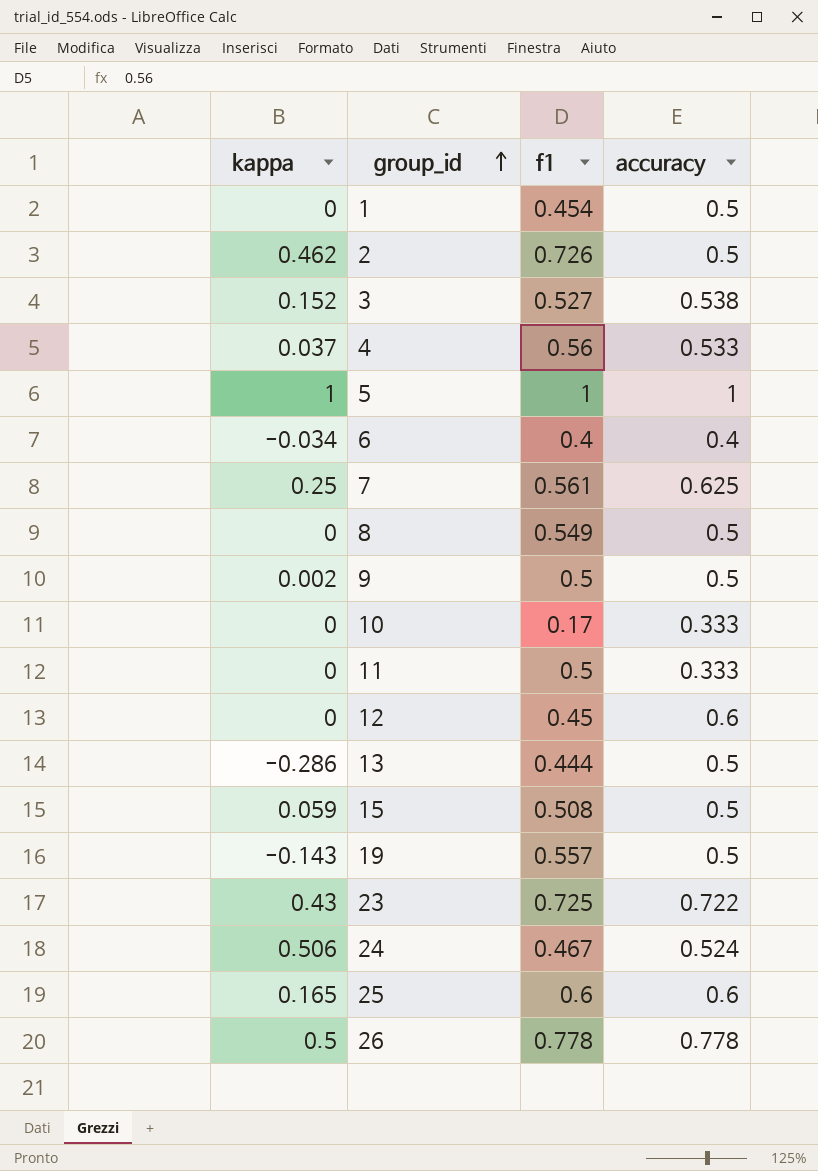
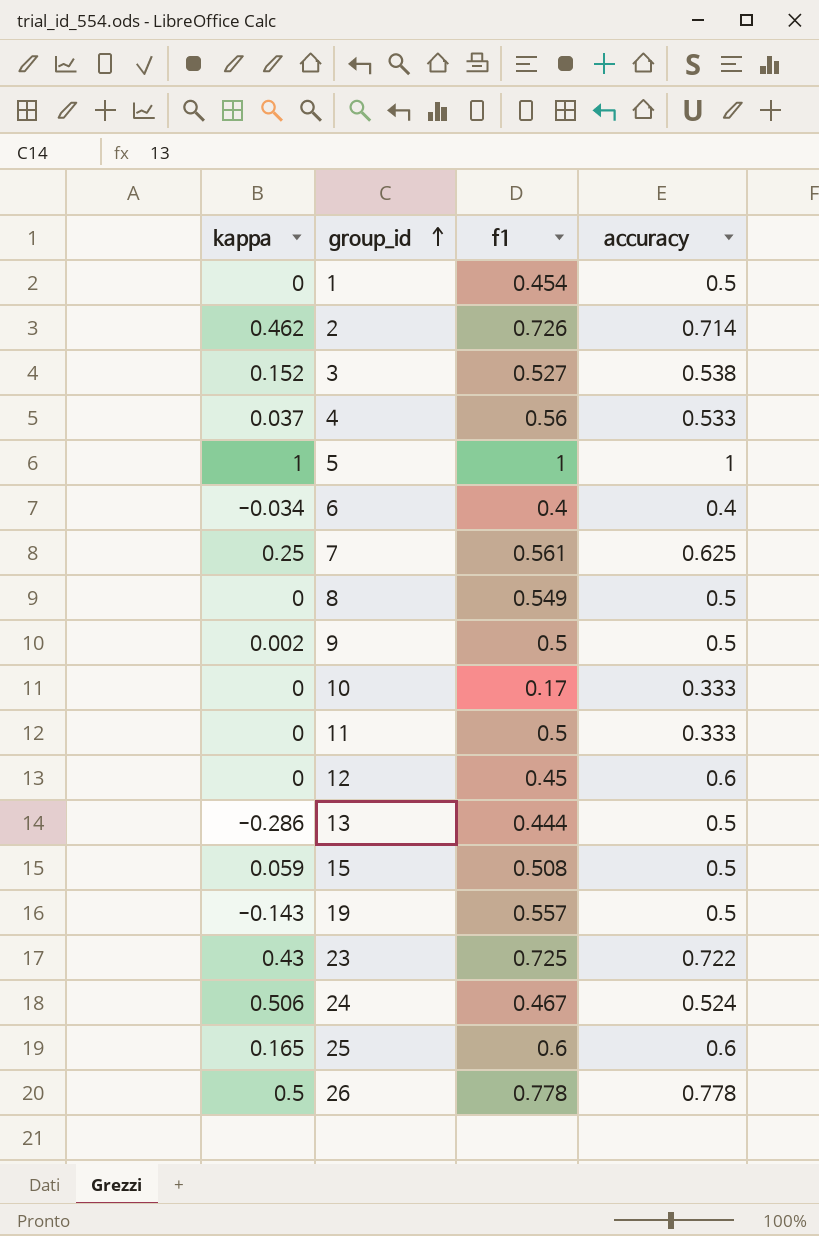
2 | accuracy: 0.5 -> 0.714

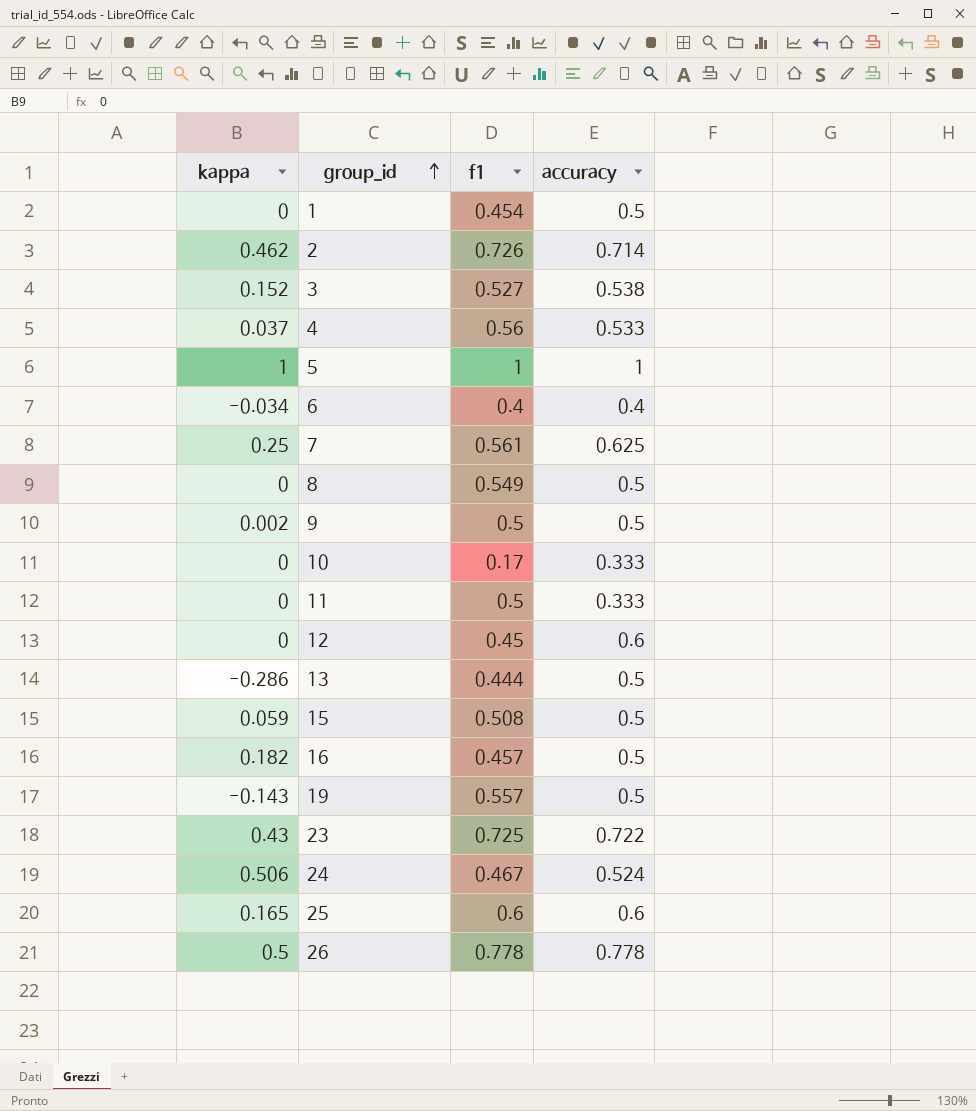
row 16: none -> 0.182 | 0.457 | 0.5

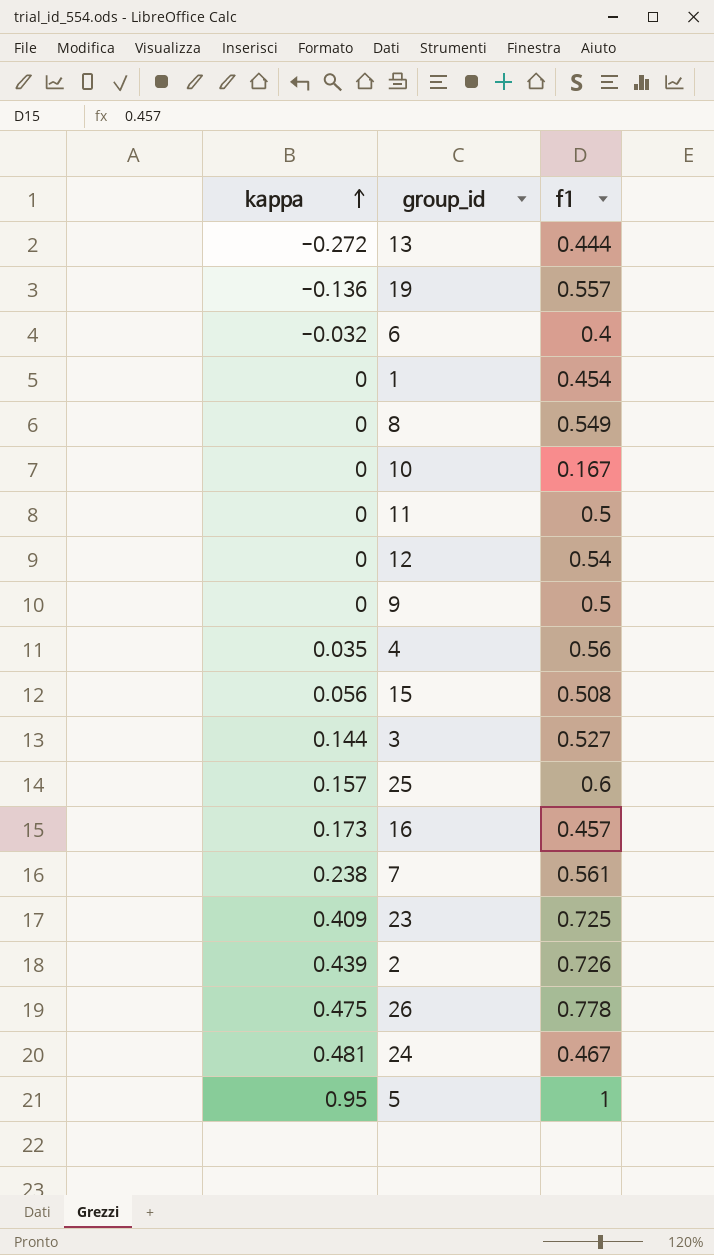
row order: group_id ascending -> kappa ascending
column accuracy | position: 4 -> none
13 | kappa: -0.286 -> -0.272
19 | kappa: -0.143 -> -0.136
6 | kappa: -0.034 -> -0.032
10 | f1: 0.17 -> 0.167
12 | f1: 0.45 -> 0.54
9 | kappa: 0.002 -> 0
4 | kappa: 0.037 -> 0.035
15 | kappa: 0.059 -> 0.056
3 | kappa: 0.152 -> 0.144
25 | kappa: 0.165 -> 0.157
16 | kappa: 0.182 -> 0.173
7 | kappa: 0.25 -> 0.238
23 | kappa: 0.43 -> 0.409
2 | kappa: 0.462 -> 0.439
26 | kappa: 0.5 -> 0.475
24 | kappa: 0.506 -> 0.481
5 | kappa: 1 -> 0.95

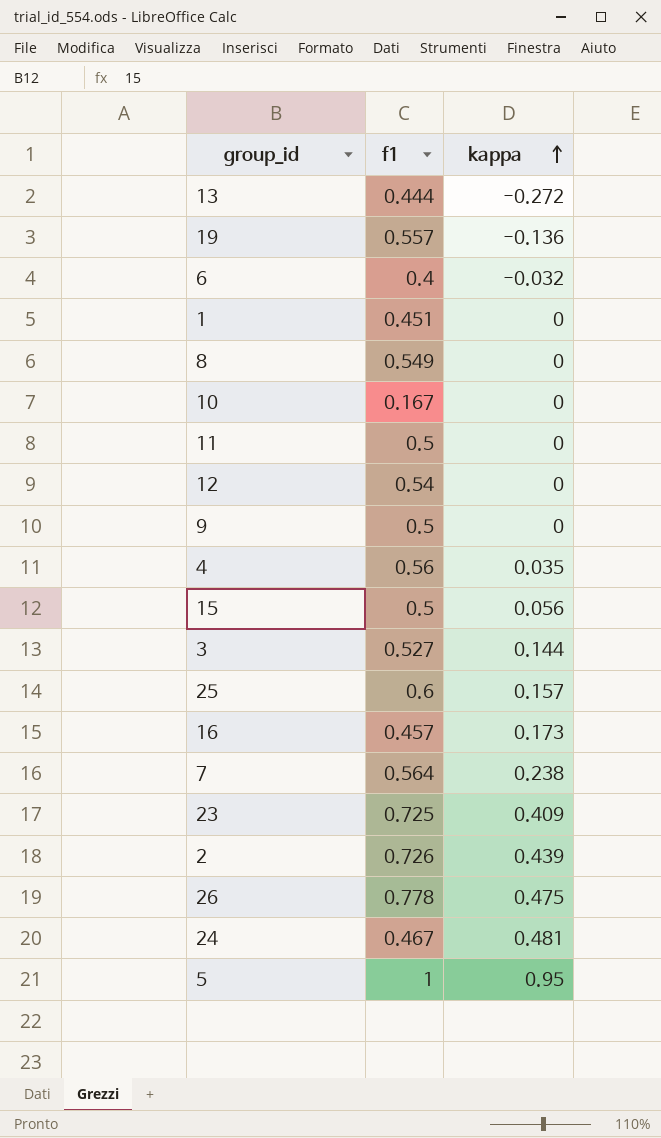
column kappa | position: 1 -> 3
1 | f1: 0.454 -> 0.451
15 | f1: 0.508 -> 0.5
7 | f1: 0.561 -> 0.564

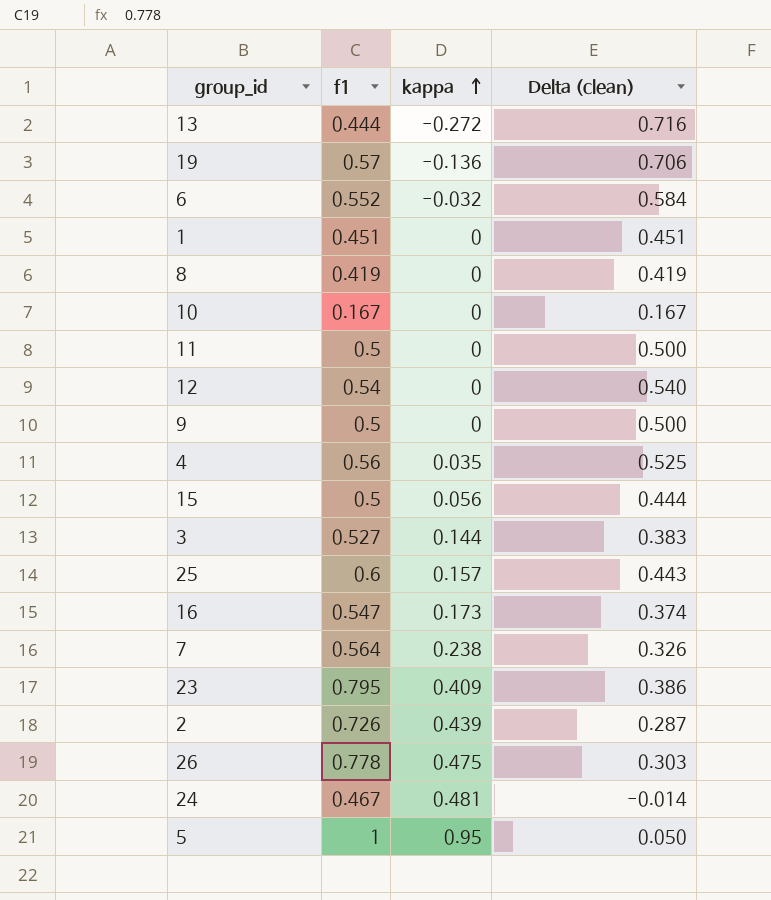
column Delta (clean) | formula: none -> [f1] - [kappa]
19 | f1: 0.557 -> 0.57
6 | f1: 0.4 -> 0.552
8 | f1: 0.549 -> 0.419
16 | f1: 0.457 -> 0.547
23 | f1: 0.725 -> 0.795

